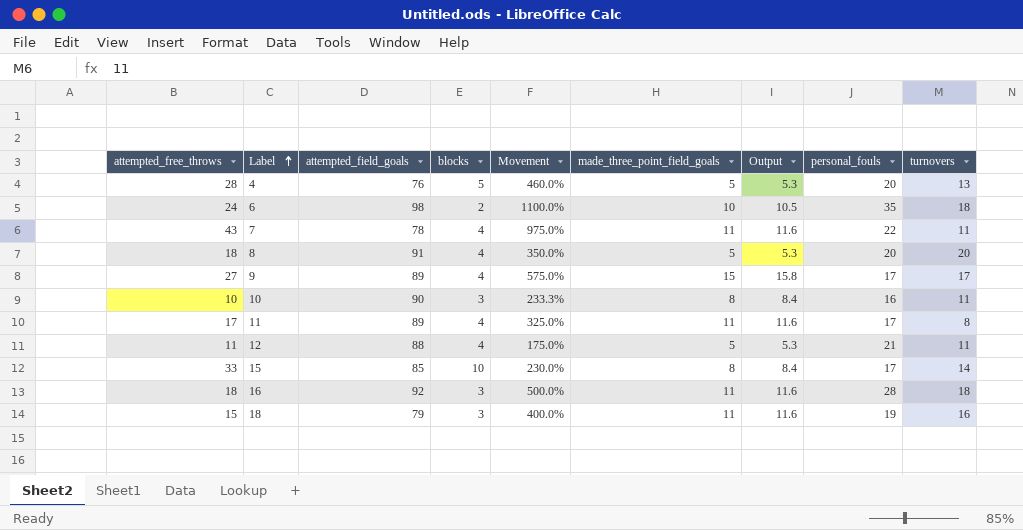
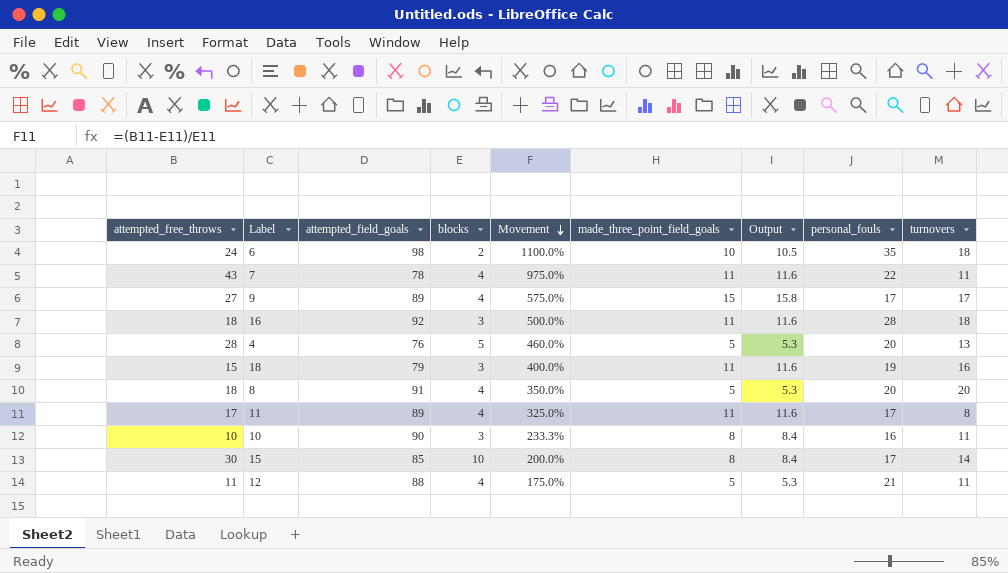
row order: Label ascending -> Movement descending
15 | attempted_free_throws: 33 -> 30
15 | Movement: 230.0% -> 200.0%

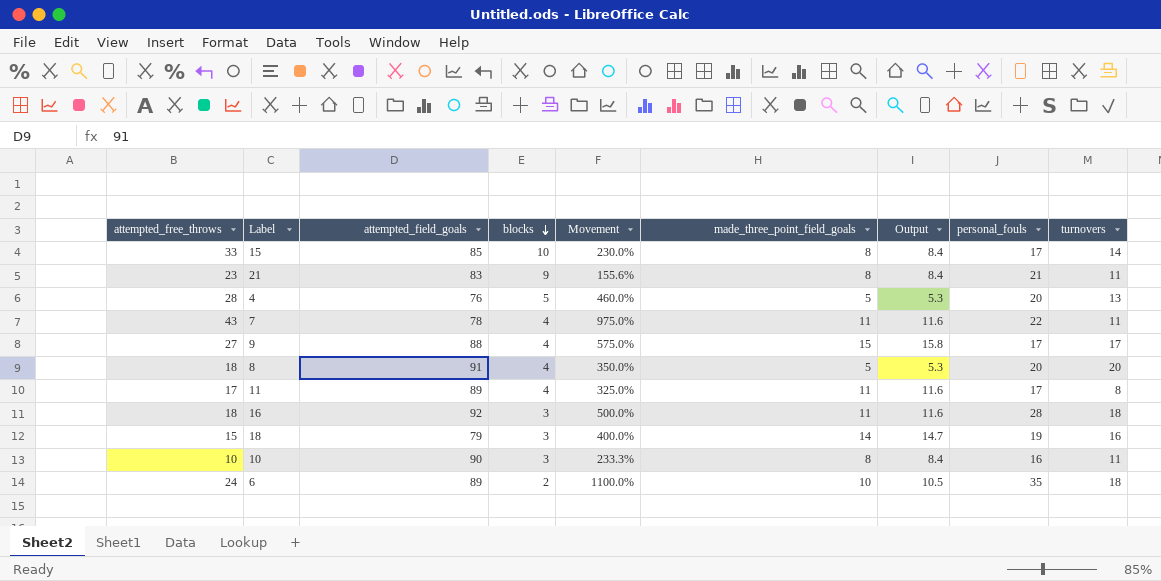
row order: Movement descending -> blocks descending
row 12: 11 | 88 | 4 | 175.0% | 5 | 5.3 | 21 | 11 -> none
15 | attempted_free_throws: 30 -> 33
15 | Movement: 200.0% -> 230.0%
row 21: none -> 23 | 83 | 9 | 155.6% | 8 | 8.4 | 21 | 11
9 | attempted_field_goals: 89 -> 88
18 | made_three_point_field_goals: 11 -> 14
18 | Output: 11.6 -> 14.7
6 | attempted_field_goals: 98 -> 89

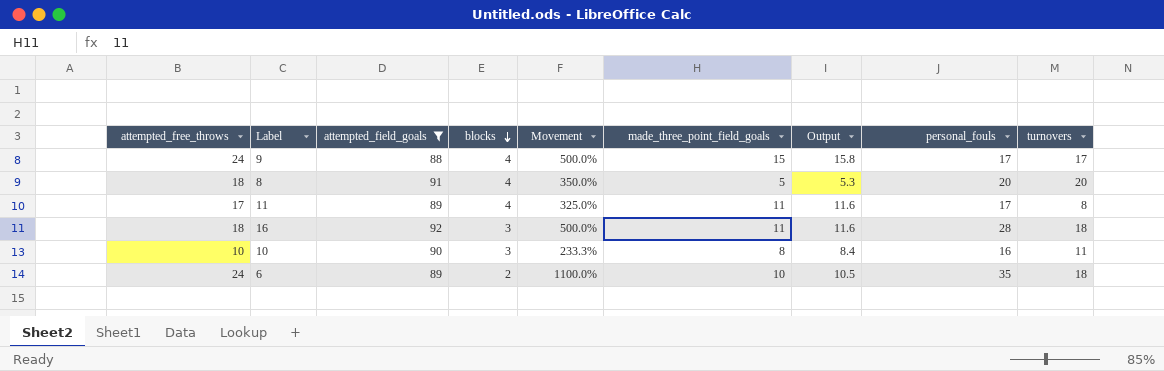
filter: none -> attempted_field_goals >= 88
9 | attempted_free_throws: 27 -> 24
9 | Movement: 575.0% -> 500.0%

